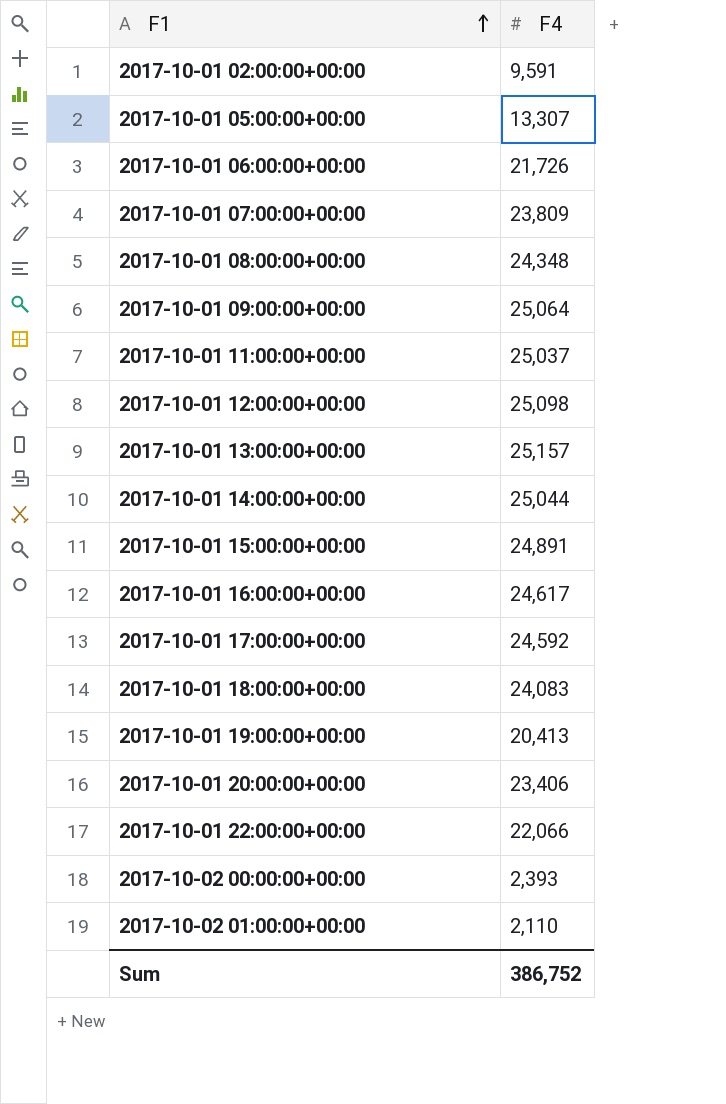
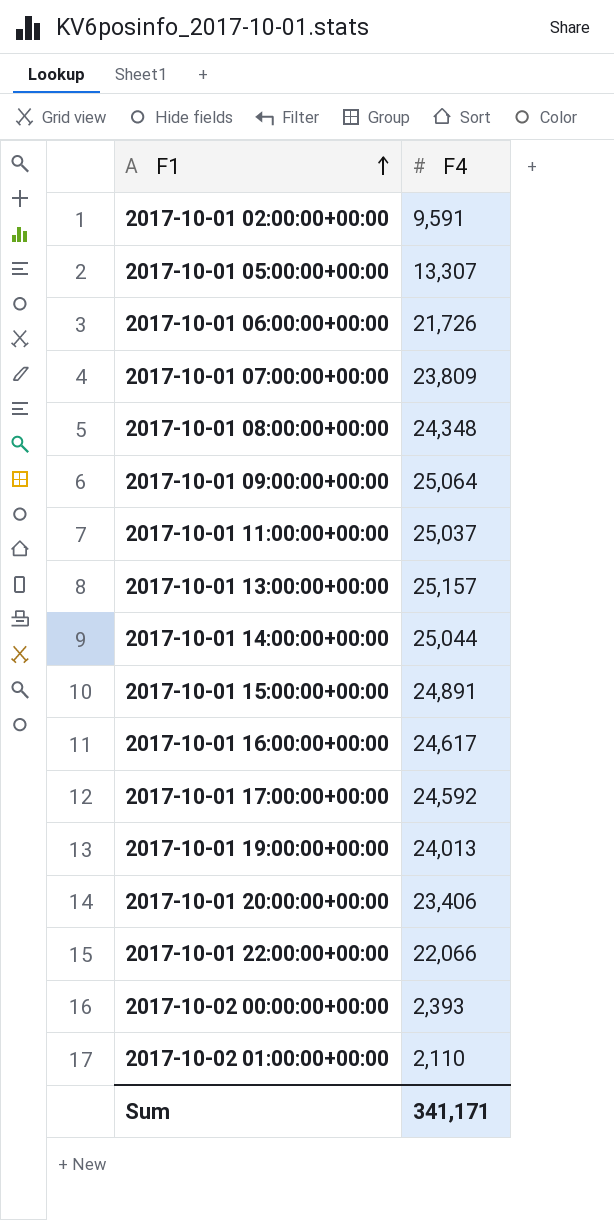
row 2017-10-01 12:00:00+00:00: 25,098 -> none
row 2017-10-01 18:00:00+00:00: 24,083 -> none
2017-10-01 19:00:00+00:00 | F4: 20,413 -> 24,013
Sum | F4: 386,752 -> 341,171

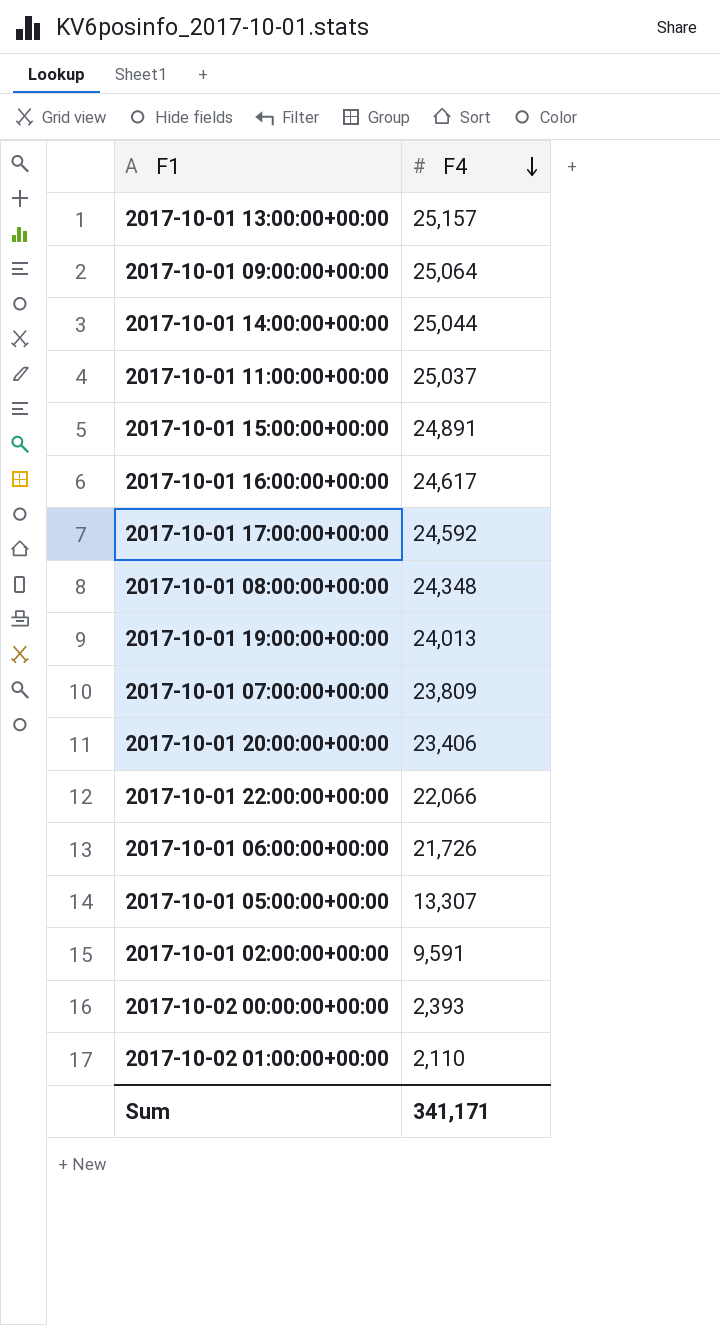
row order: F1 ascending -> F4 descending

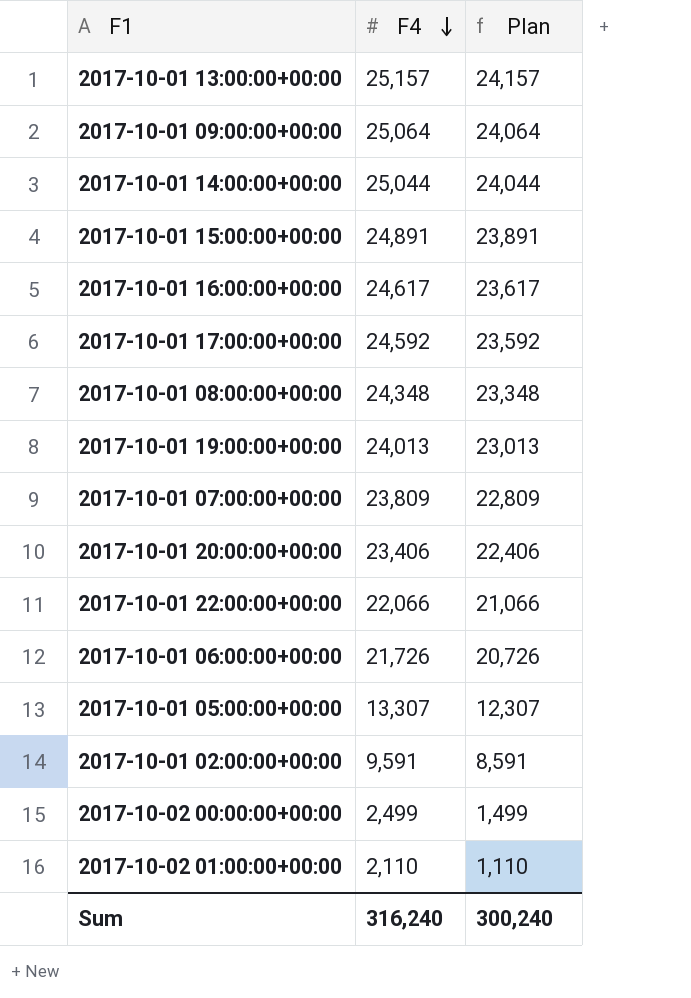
column Plan | formula: none -> [F4] - 1000
row 2017-10-01 11:00:00+00:00: 25,037 -> none
2017-10-02 00:00:00+00:00 | F4: 2,393 -> 2,499
Sum | F4: 341,171 -> 316,240

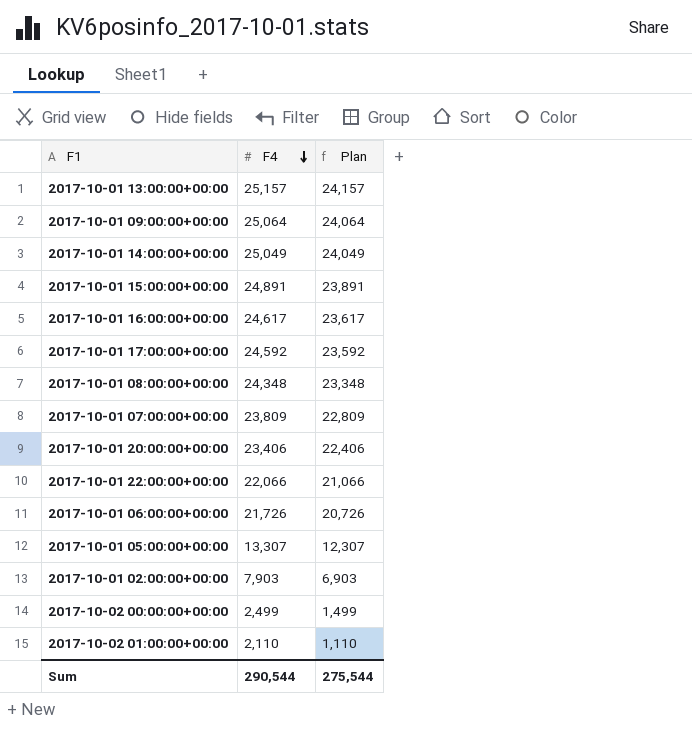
row 2017-10-01 19:00:00+00:00: 24,013 | 23,013 -> none
2017-10-01 14:00:00+00:00 | F4: 25,044 -> 25,049
2017-10-01 14:00:00+00:00 | Plan: 24,044 -> 24,049
2017-10-01 02:00:00+00:00 | F4: 9,591 -> 7,903
2017-10-01 02:00:00+00:00 | Plan: 8,591 -> 6,903
Sum | F4: 316,240 -> 290,544
Sum | Plan: 300,240 -> 275,544

